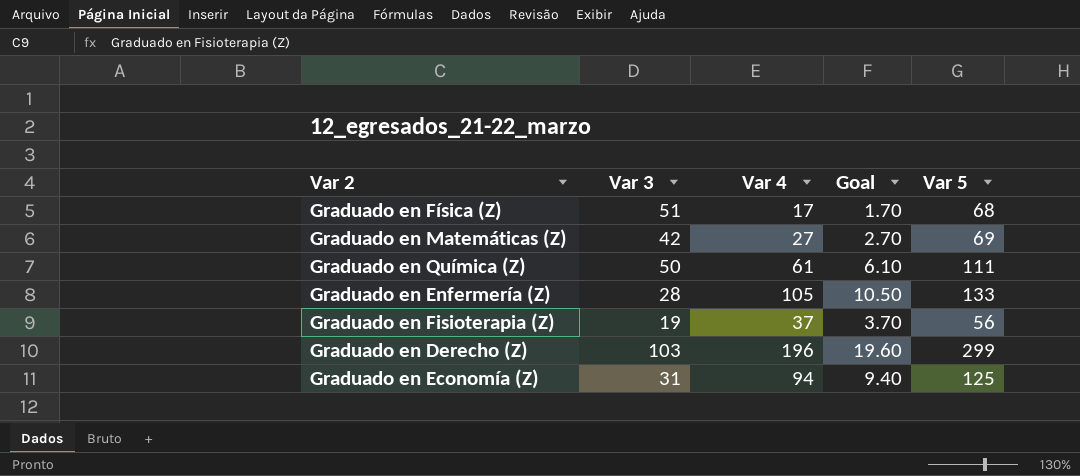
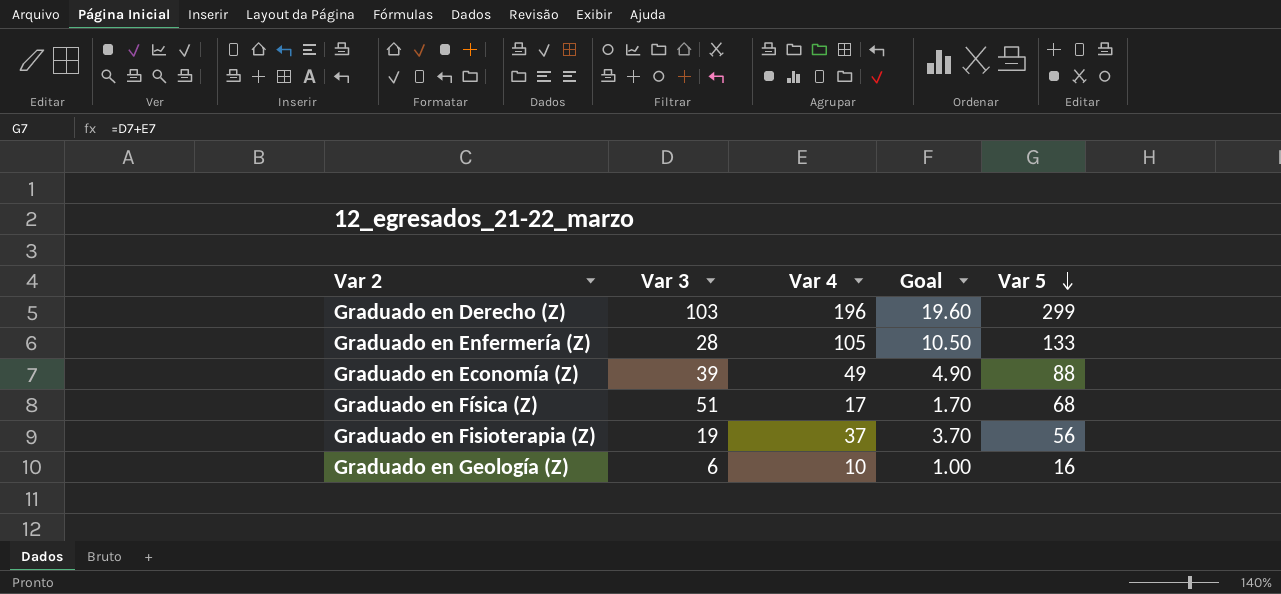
row order: none -> Var 5 descending
row Graduado en Matemáticas (Z): 42 | 27 | 2.70 | 69 -> none
row Graduado en Química (Z): 50 | 61 | 6.10 | 111 -> none
Graduado en Economía (Z) | Var 3: 31 -> 39
Graduado en Economía (Z) | Var 4: 94 -> 49
Graduado en Economía (Z) | Goal: 9.40 -> 4.90
Graduado en Economía (Z) | Var 5: 125 -> 88
row Graduado en Geología (Z): none -> 6 | 10 | 1.00 | 16

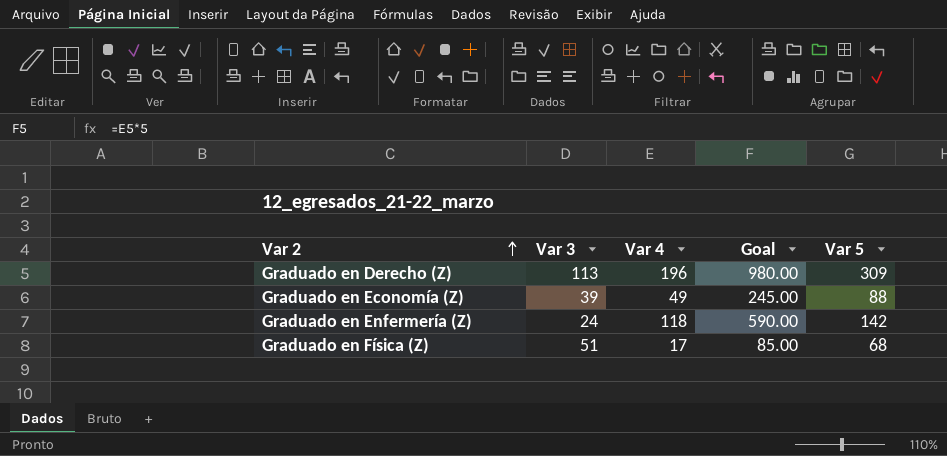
row order: Var 5 descending -> Var 2 ascending
column Goal | formula: [Var 4] * 0.1 -> [Var 4] * 5
row Graduado en Fisioterapia (Z): 19 | 37 | 3.70 | 56 -> none
row Graduado en Geología (Z): 6 | 10 | 1.00 | 16 -> none
Graduado en Derecho (Z) | Var 3: 103 -> 113
Graduado en Derecho (Z) | Var 5: 299 -> 309
Graduado en Enfermería (Z) | Var 3: 28 -> 24
Graduado en Enfermería (Z) | Var 4: 105 -> 118
Graduado en Enfermería (Z) | Var 5: 133 -> 142

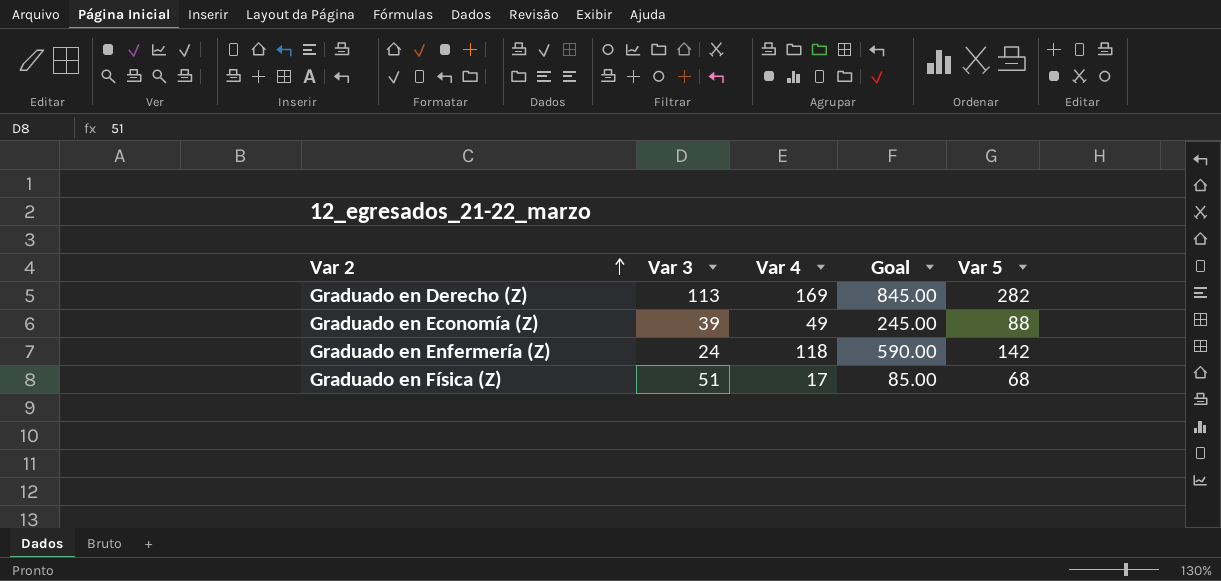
Graduado en Derecho (Z) | Var 4: 196 -> 169
Graduado en Derecho (Z) | Goal: 980.00 -> 845.00
Graduado en Derecho (Z) | Var 5: 309 -> 282

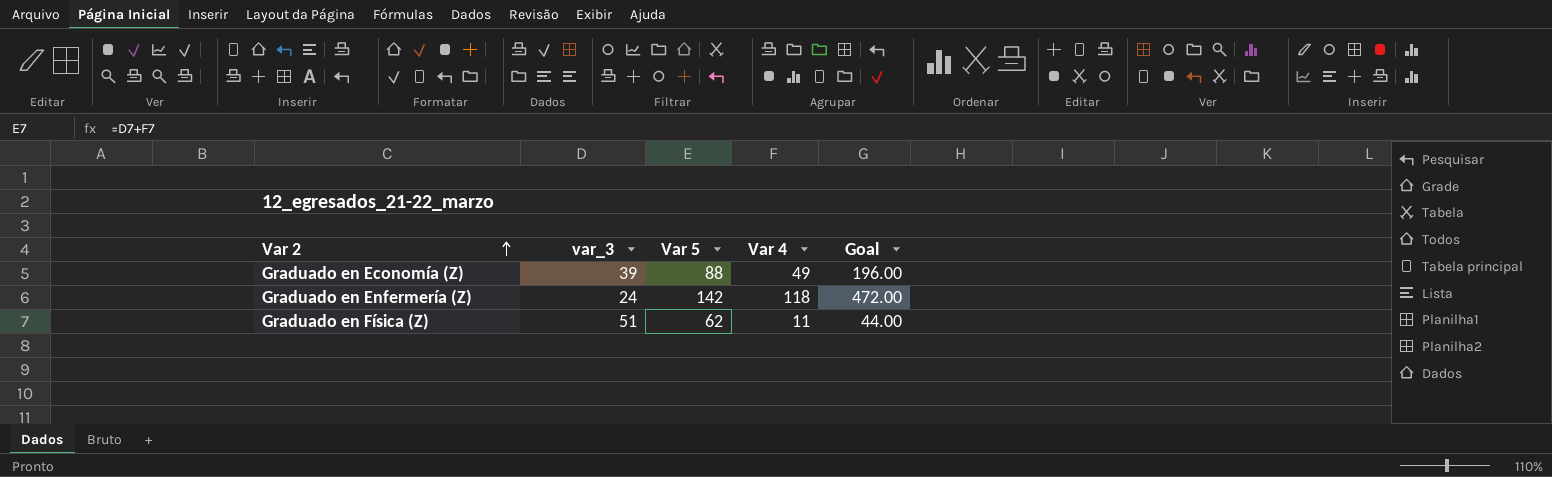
column name: Var 3 -> var_3
column Var 5 | position: 5 -> 3
column Goal | formula: [Var 4] * 5 -> [Var 4] * 4
row Graduado en Derecho (Z): 113 | 169 | 845.00 | 282 -> none
Graduado en Física (Z) | Var 5: 68 -> 62
Graduado en Física (Z) | Var 4: 17 -> 11

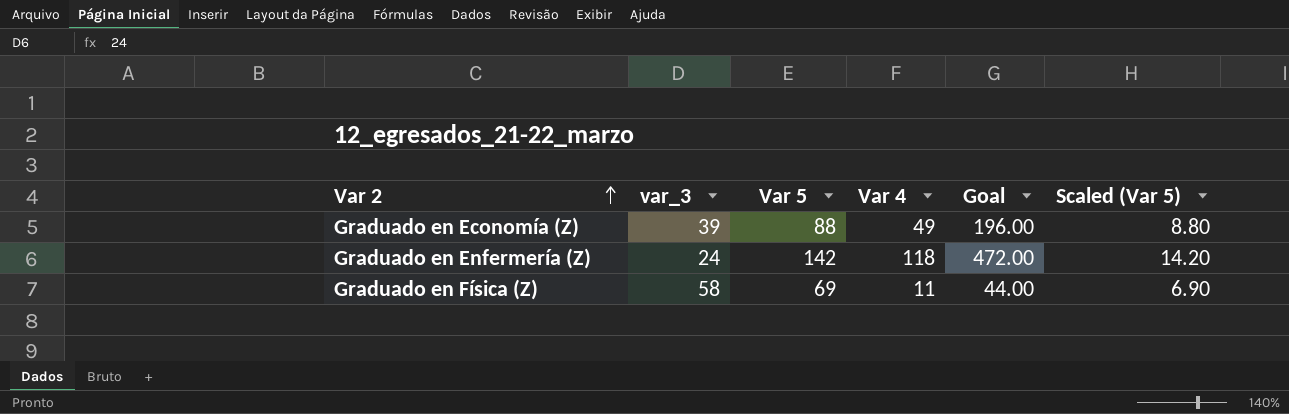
column Scaled (Var 5) | formula: none -> [Var 5] * 0.1
Graduado en Física (Z) | var_3: 51 -> 58
Graduado en Física (Z) | Var 5: 62 -> 69

